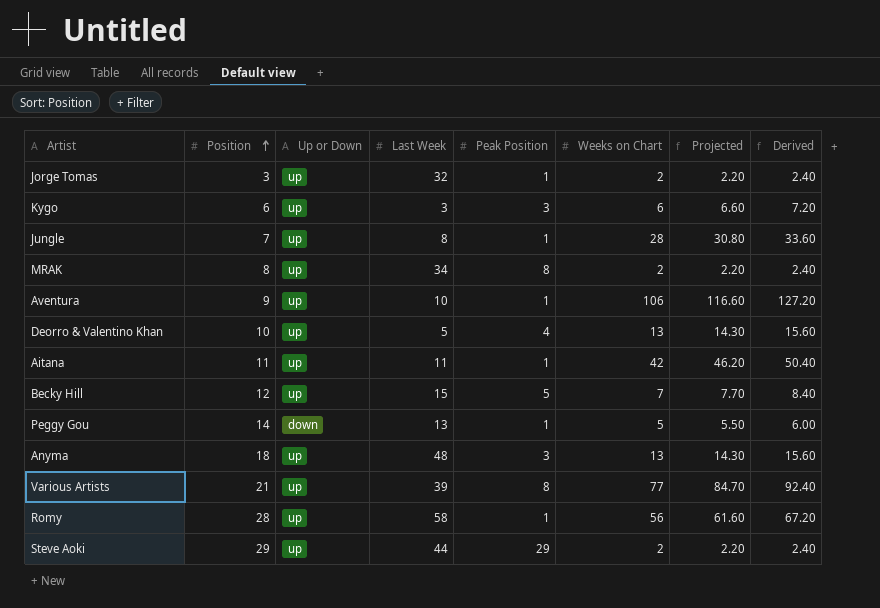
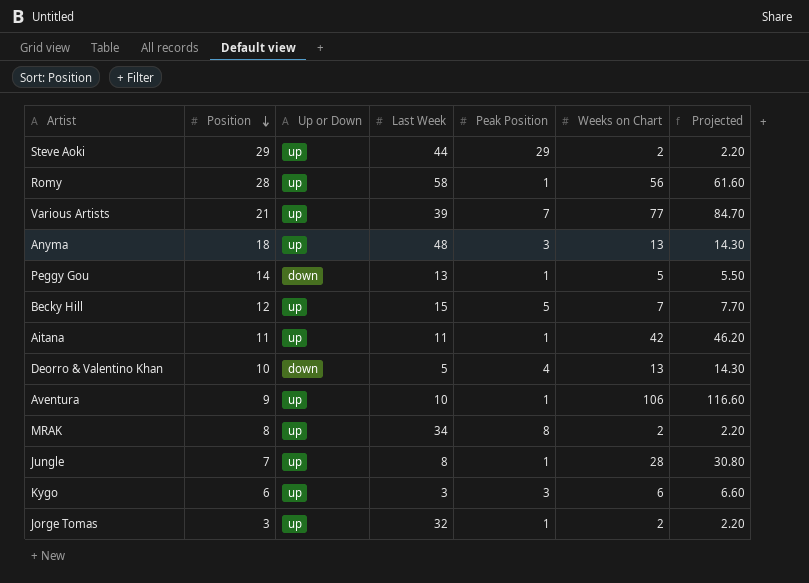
row order: Position ascending -> Position descending
column Derived | formula: [Weeks on Chart] * 1.2 -> none
Various Artists | Peak Position: 8 -> 7
Deorro & Valentino Khan | Up or Down: up -> down

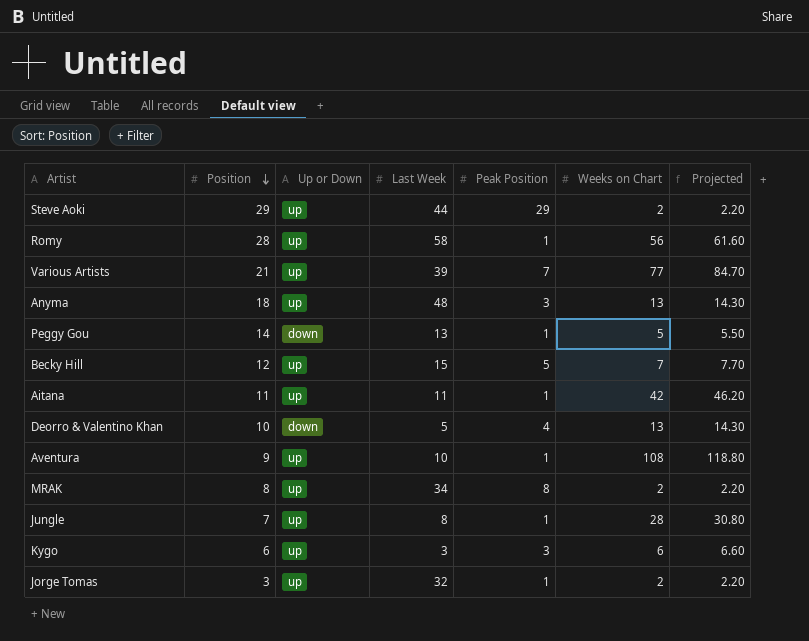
Aventura | Weeks on Chart: 106 -> 108
Aventura | Projected: 116.60 -> 118.80

